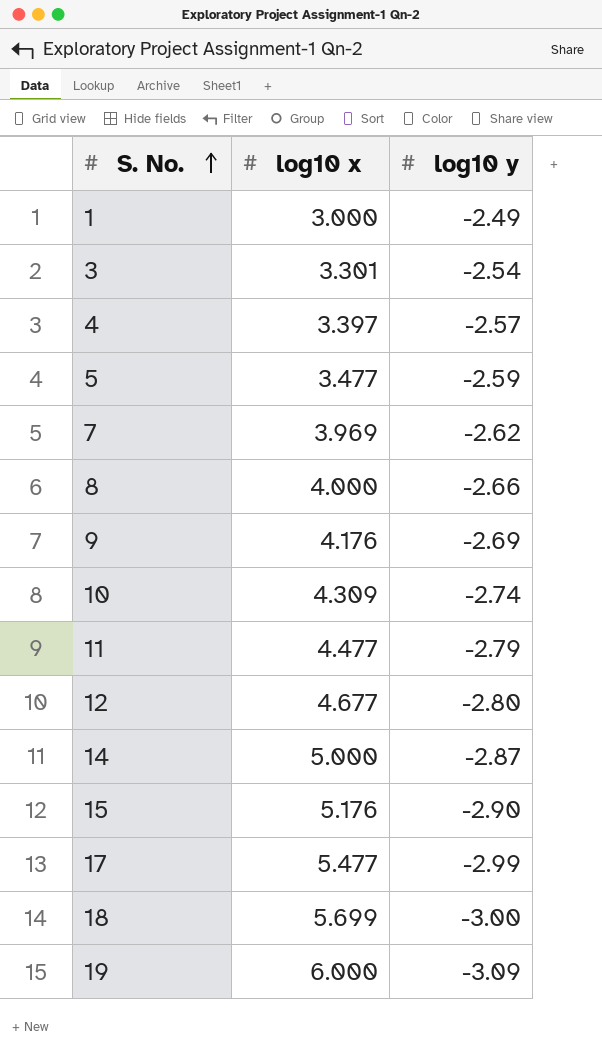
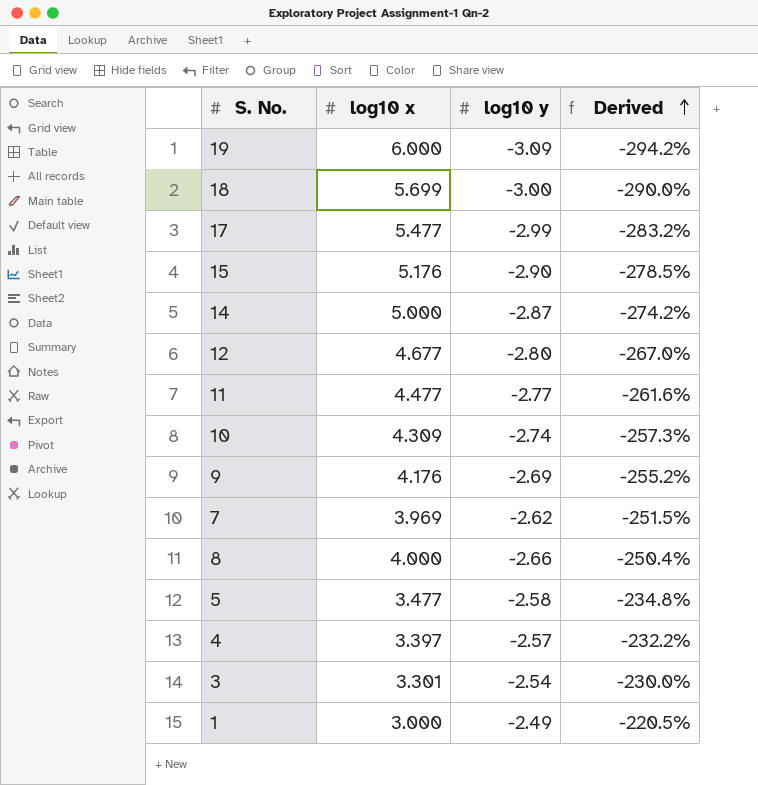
row order: S. No. ascending -> Derived ascending
column Derived | formula: none -> ([log10 x] - [log10 y]) / [log10 y]
11 | log10 y: -2.79 -> -2.77
5 | log10 y: -2.59 -> -2.58

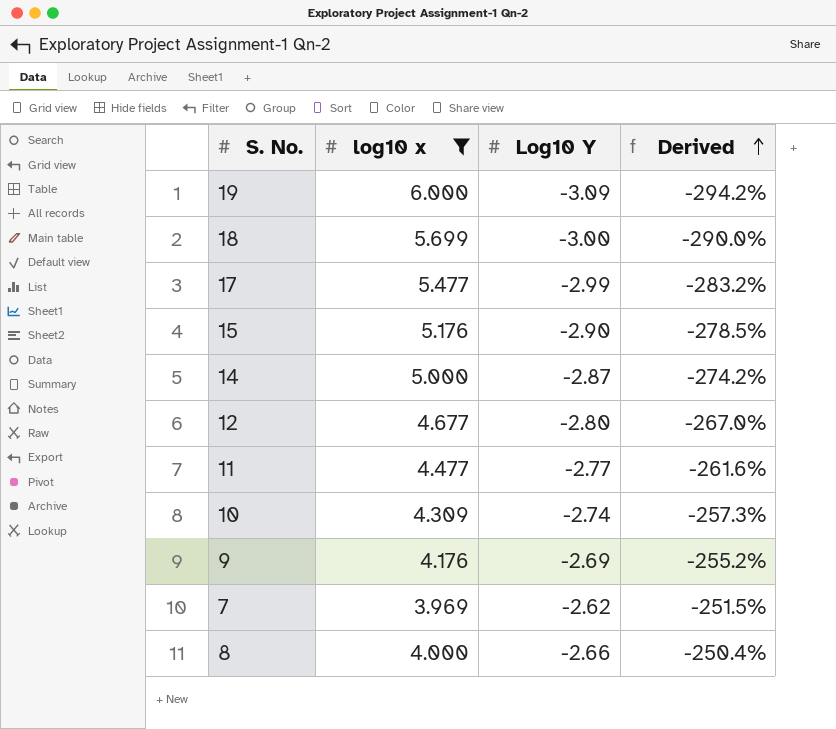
filter: none -> log10 x >= 3.969
column name: log10 y -> Log10 Y

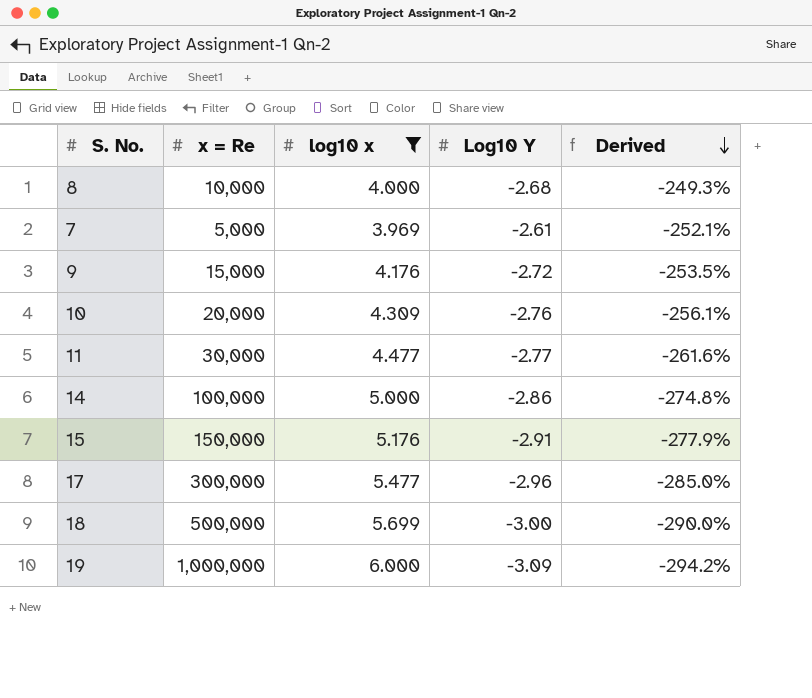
row order: Derived ascending -> Derived descending
column x = Re | position: none -> 2
row 12: 4.677 | -2.80 | -267.0% -> none
8 | Log10 Y: -2.66 -> -2.68
8 | Derived: -250.4% -> -249.3%
7 | Log10 Y: -2.62 -> -2.61
7 | Derived: -251.5% -> -252.1%
9 | Log10 Y: -2.69 -> -2.72
9 | Derived: -255.2% -> -253.5%
10 | Log10 Y: -2.74 -> -2.76
10 | Derived: -257.3% -> -256.1%
14 | Log10 Y: -2.87 -> -2.86
14 | Derived: -274.2% -> -274.8%
15 | Log10 Y: -2.90 -> -2.91
15 | Derived: -278.5% -> -277.9%
17 | Log10 Y: -2.99 -> -2.96
17 | Derived: -283.2% -> -285.0%

